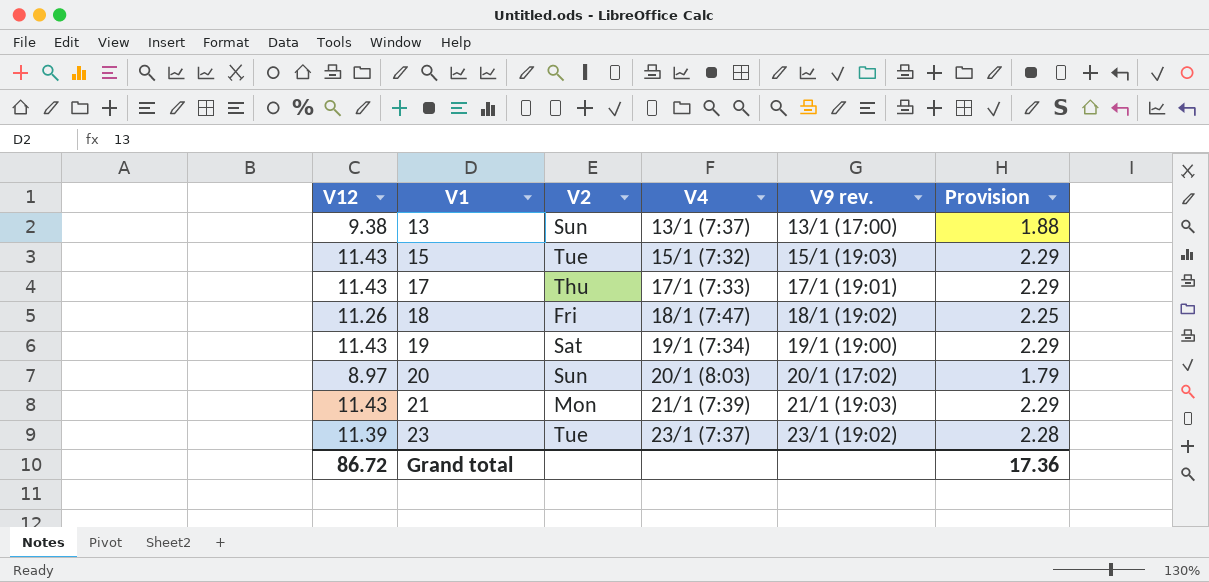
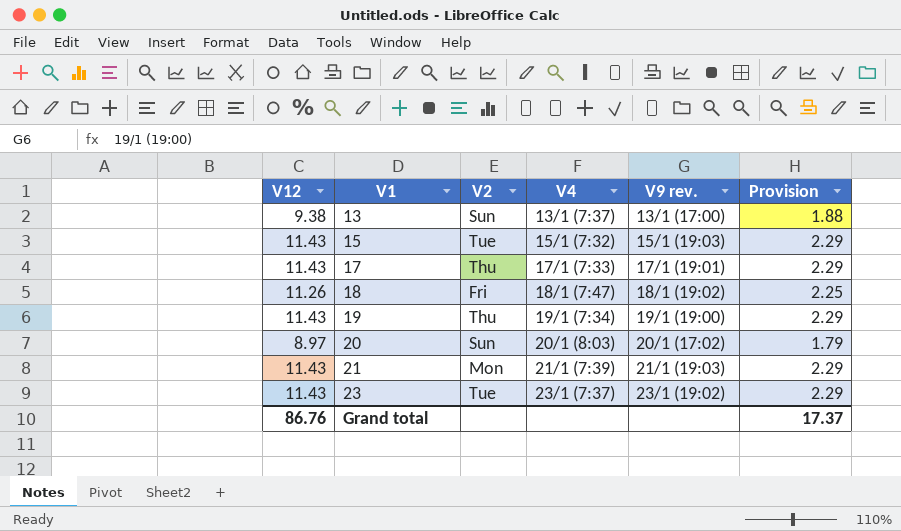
19 | V2: Sat -> Thu
23 | V12: 11.39 -> 11.43
23 | Provision: 2.28 -> 2.29
Grand total | V12: 86.72 -> 86.76
Grand total | Provision: 17.36 -> 17.37

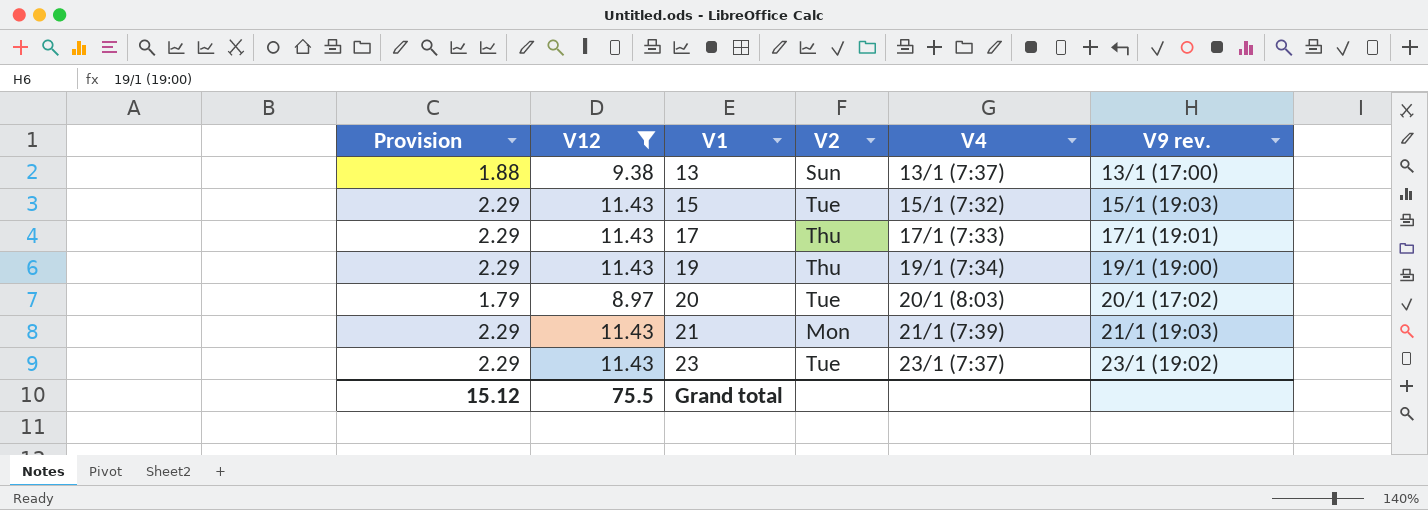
filter: none -> V12 != 11.26
column Provision | position: 6 -> 1
20 | V2: Sun -> Tue
Grand total | Provision: 17.37 -> 15.12
Grand total | V12: 86.76 -> 75.5

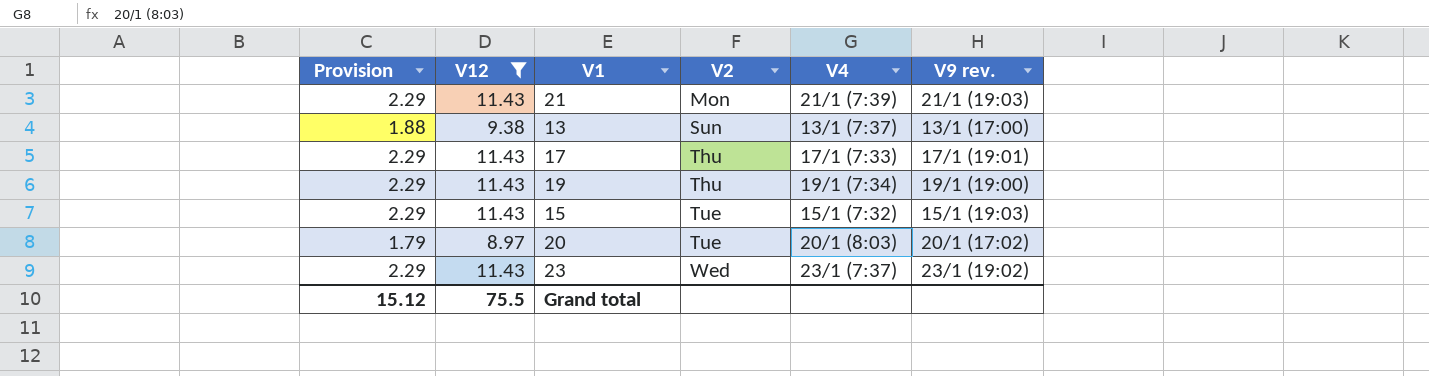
row order: V1 ascending -> V2 ascending
23 | V2: Tue -> Wed

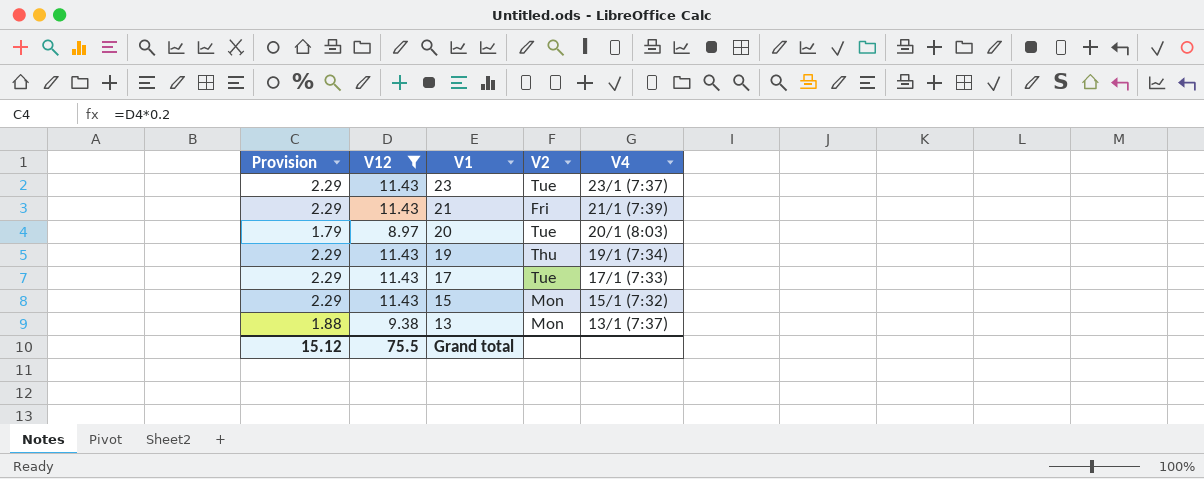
row order: V2 ascending -> V1 descending
column V9 rev. | position: 6 -> none
23 | V2: Wed -> Tue
21 | V2: Mon -> Fri
17 | V2: Thu -> Tue
15 | V2: Tue -> Mon
13 | V2: Sun -> Mon

